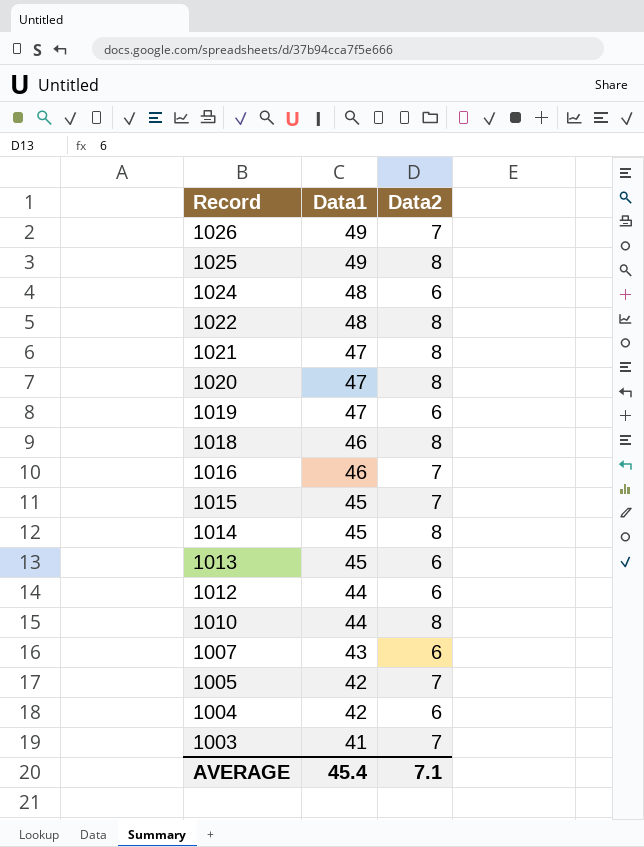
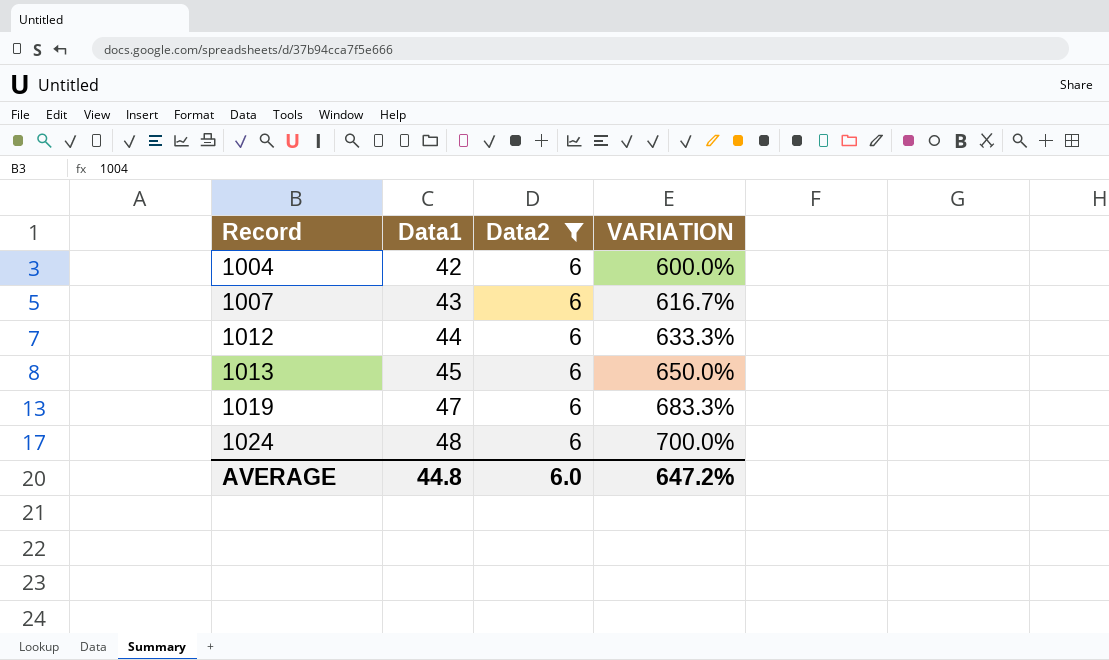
filter: none -> Data2 = 6
row order: Record descending -> Record ascending
column VARIATION | formula: none -> ([Data1] - [Data2]) / [Data2]
AVERAGE | Data1: 45.4 -> 44.8
AVERAGE | Data2: 7.1 -> 6.0

